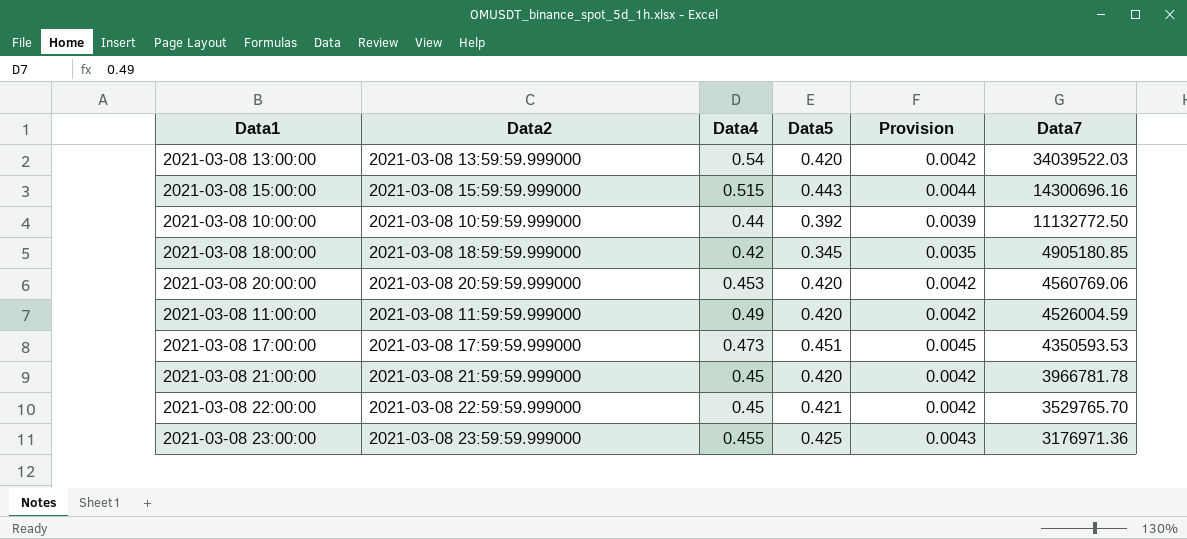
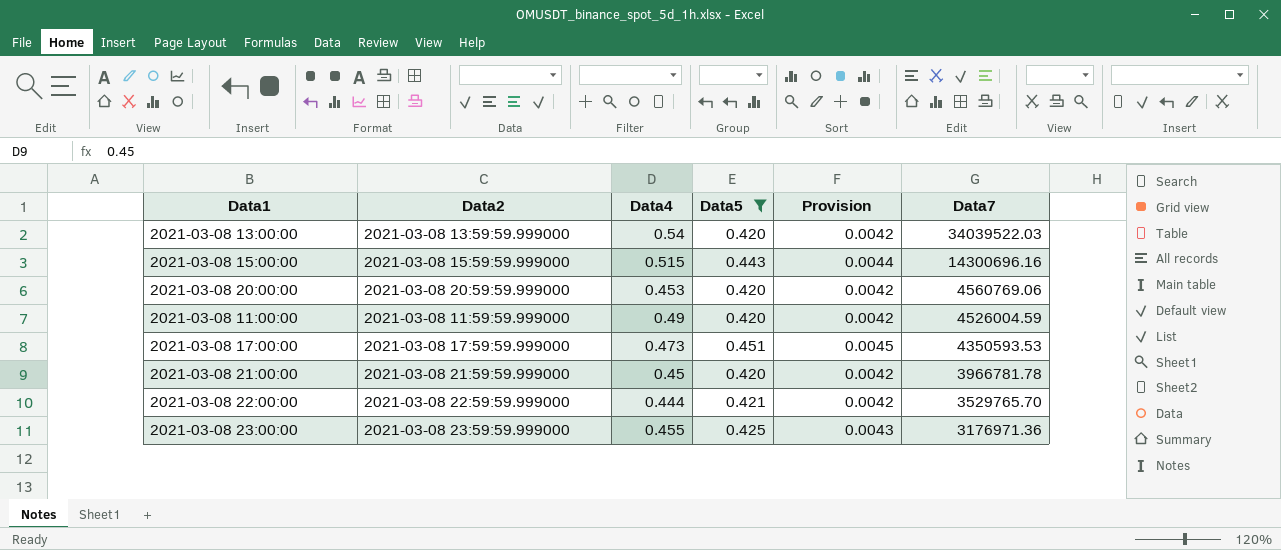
filter: none -> Data5 >= 0.420
2021-03-08 22:00:00 | Data4: 0.45 -> 0.444

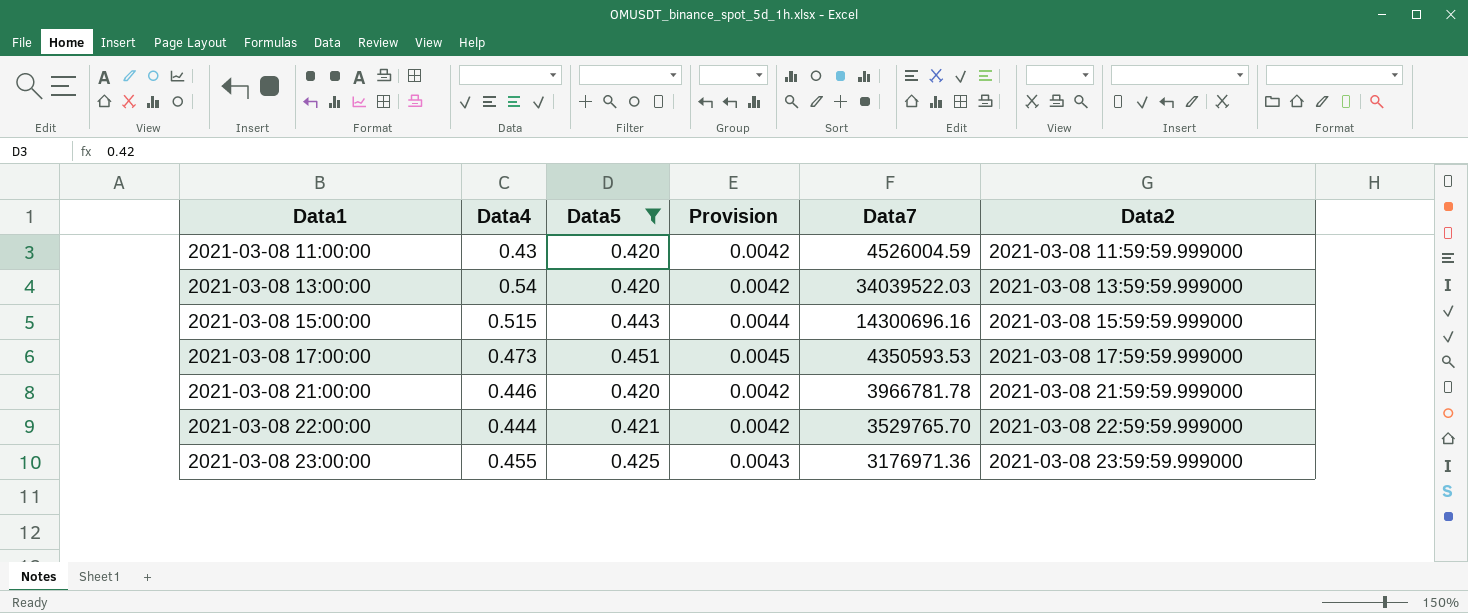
row order: Data7 descending -> Data1 ascending
column Data2 | position: 2 -> 6
row 2021-03-08 20:00:00: 2021-03-08 20:59:59.999000 | 0.453 | 0.420 | 0.0042 | 4560769.06 -> none
2021-03-08 11:00:00 | Data4: 0.49 -> 0.43
2021-03-08 21:00:00 | Data4: 0.45 -> 0.446

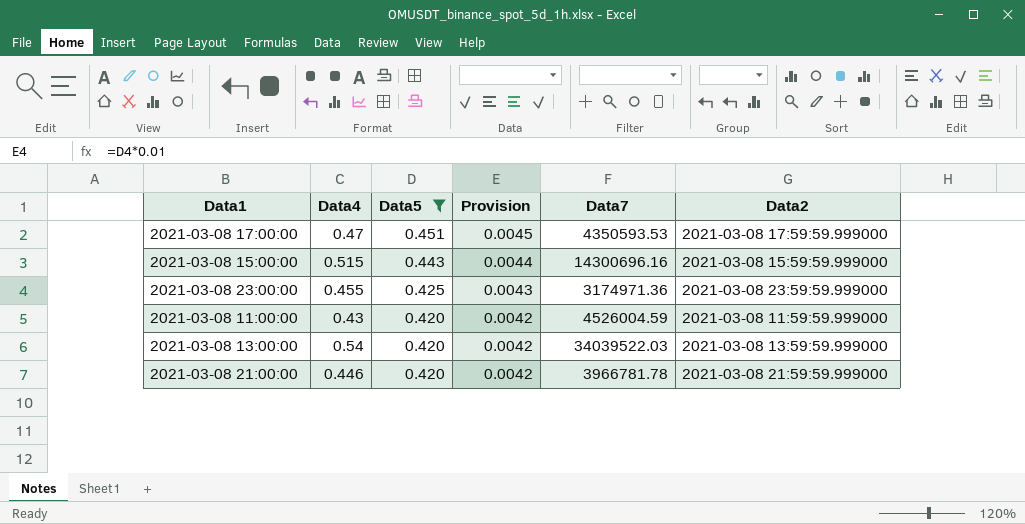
row order: Data1 ascending -> Data5 descending
row 2021-03-08 22:00:00: 0.444 | 0.421 | 0.0042 | 3529765.70 | 2021-03-08 22:59:59.999000 -> none
2021-03-08 17:00:00 | Data4: 0.473 -> 0.47
2021-03-08 23:00:00 | Data7: 3176971.36 -> 3174971.36

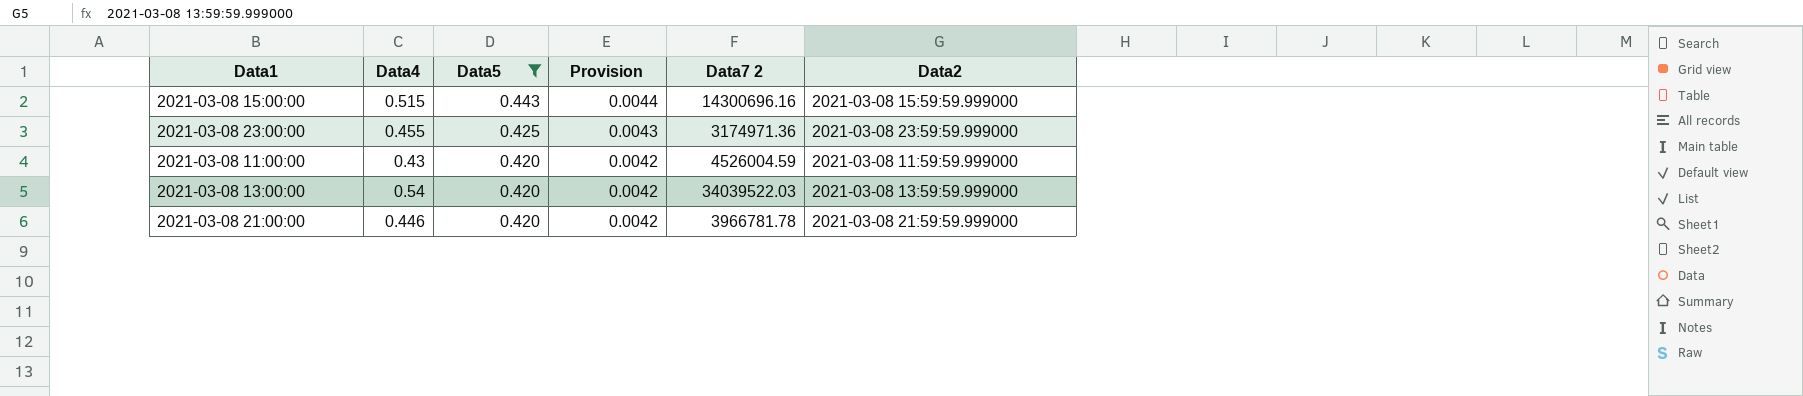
column name: Data7 -> Data7 2
row 2021-03-08 17:00:00: 0.47 | 0.451 | 0.0045 | 4350593.53 | 2021-03-08 17:59:59.999000 -> none

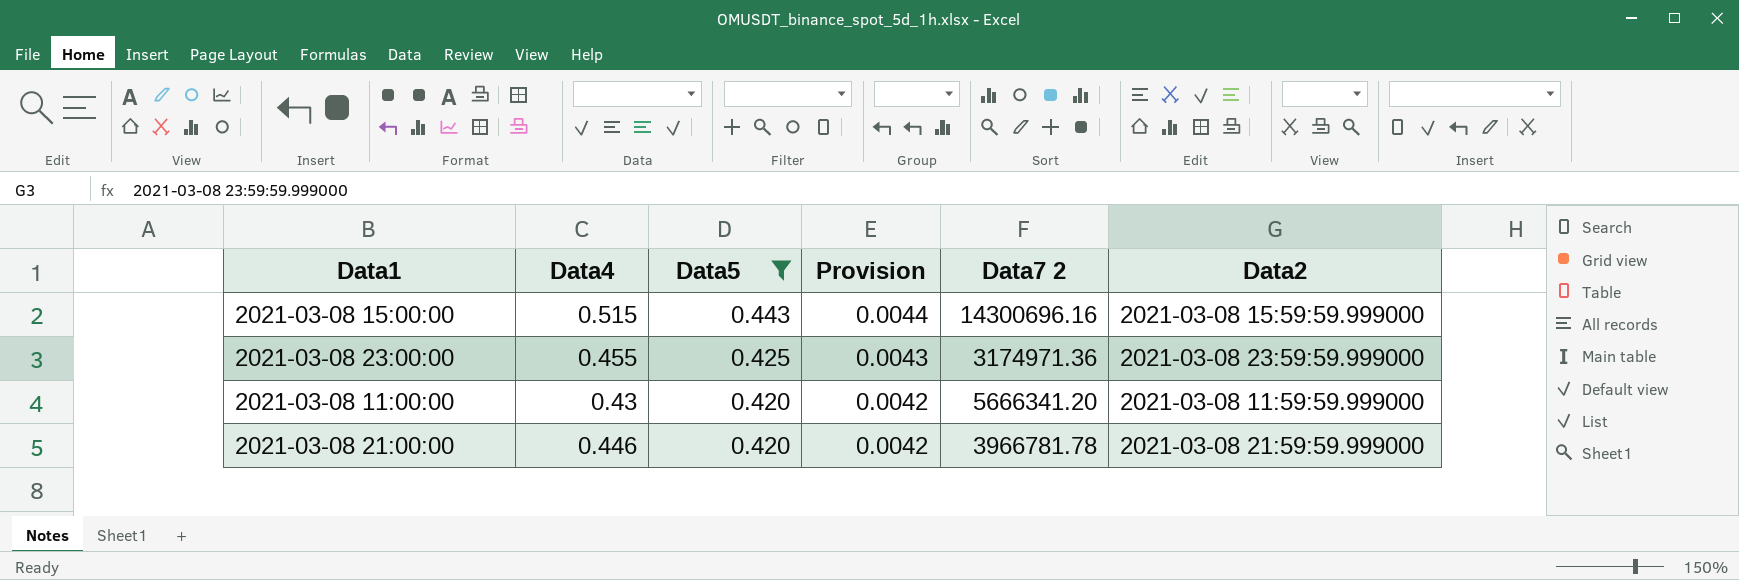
row 2021-03-08 13:00:00: 0.54 | 0.420 | 0.0042 | 34039522.03 | 2021-03-08 13:59:59.999000 -> none
2021-03-08 11:00:00 | Data7 2: 4526004.59 -> 5666341.20

